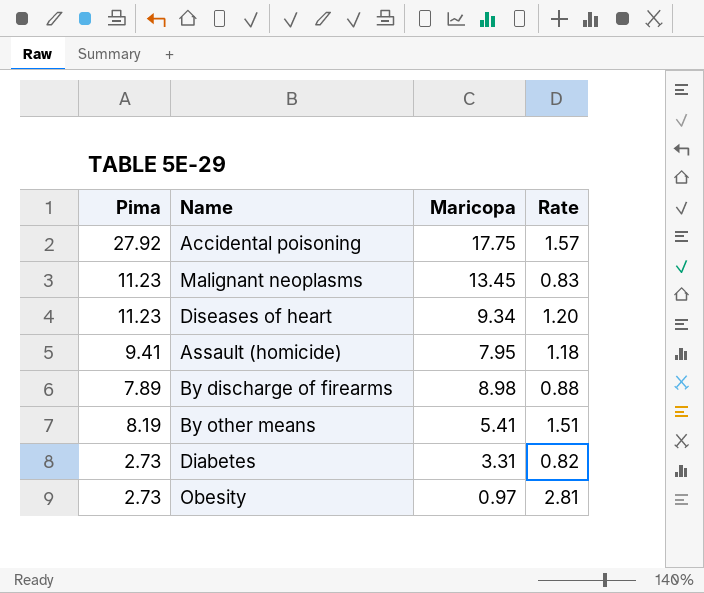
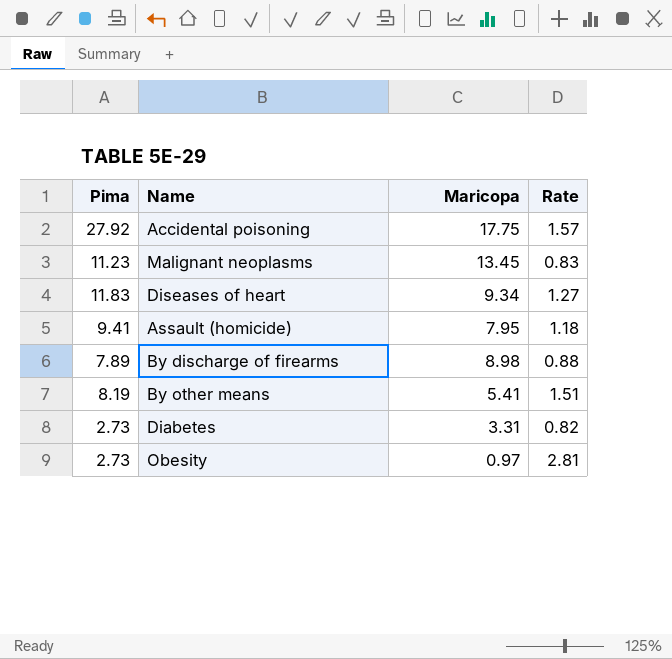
Diseases of heart | Pima: 11.23 -> 11.83
Diseases of heart | Rate: 1.20 -> 1.27

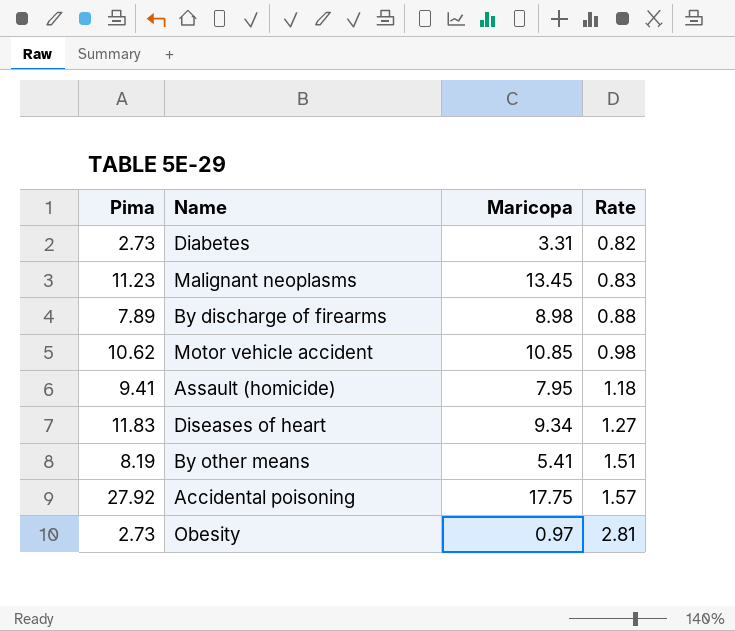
row order: none -> Rate ascending
row Motor vehicle accident: none -> 10.62 | 10.85 | 0.98

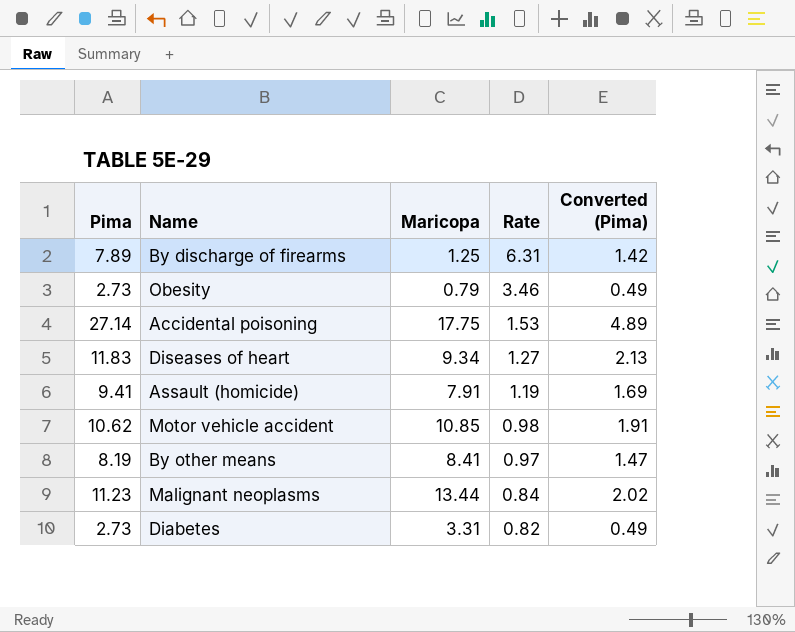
row order: Rate ascending -> Rate descending
column Converted (Pima) | formula: none -> [Pima] * 0.18
By discharge of firearms | Maricopa: 8.98 -> 1.25
By discharge of firearms | Rate: 0.88 -> 6.31
Obesity | Maricopa: 0.97 -> 0.79
Obesity | Rate: 2.81 -> 3.46
Accidental poisoning | Pima: 27.92 -> 27.14
Accidental poisoning | Rate: 1.57 -> 1.53
Assault (homicide) | Maricopa: 7.95 -> 7.91
Assault (homicide) | Rate: 1.18 -> 1.19
By other means | Maricopa: 5.41 -> 8.41
By other means | Rate: 1.51 -> 0.97
Malignant neoplasms | Maricopa: 13.45 -> 13.44
Malignant neoplasms | Rate: 0.83 -> 0.84

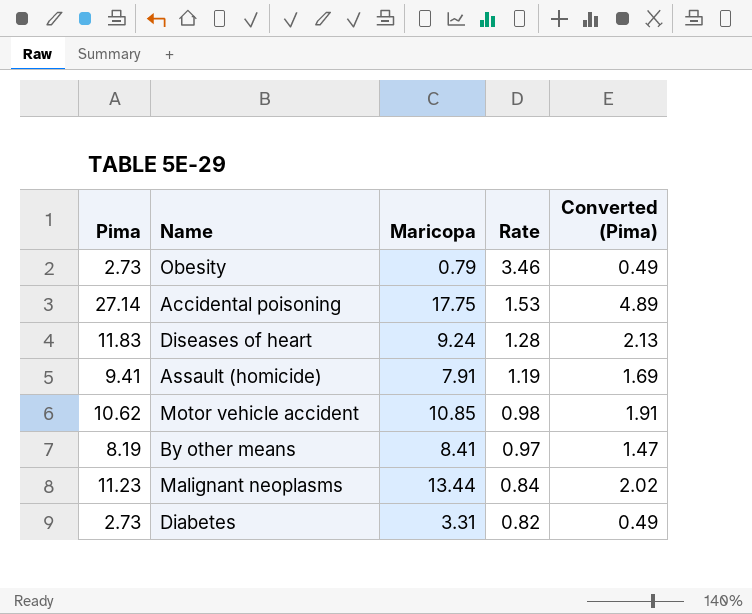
row By discharge of firearms: 7.89 | 1.25 | 6.31 | 1.42 -> none
Diseases of heart | Maricopa: 9.34 -> 9.24
Diseases of heart | Rate: 1.27 -> 1.28

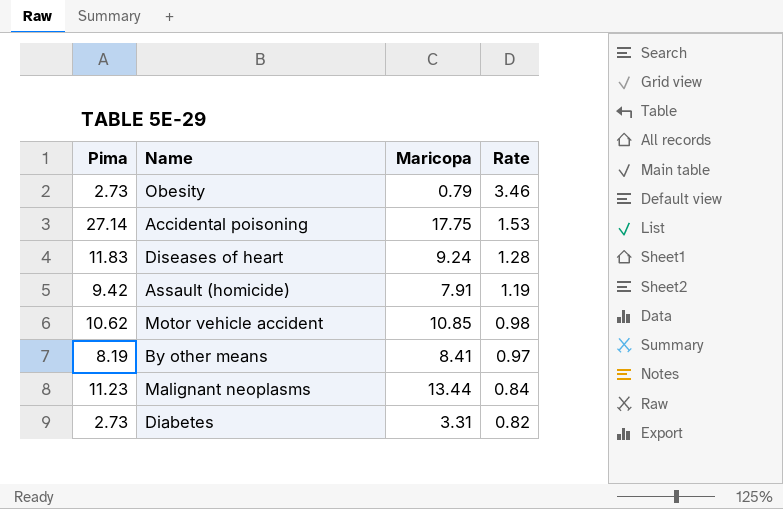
column Converted (Pima) | formula: [Pima] * 0.18 -> none
Assault (homicide) | Pima: 9.41 -> 9.42

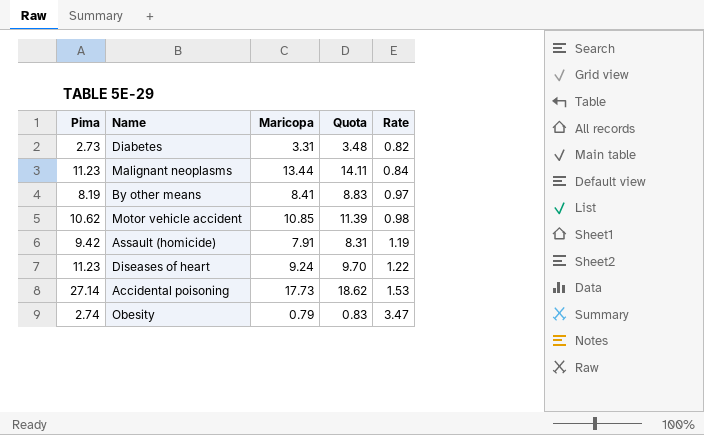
row order: Rate descending -> Rate ascending
column Quota | formula: none -> [Maricopa] * 1.05
Diseases of heart | Pima: 11.83 -> 11.23
Diseases of heart | Rate: 1.28 -> 1.22
Accidental poisoning | Maricopa: 17.75 -> 17.73
Obesity | Pima: 2.73 -> 2.74
Obesity | Rate: 3.46 -> 3.47

